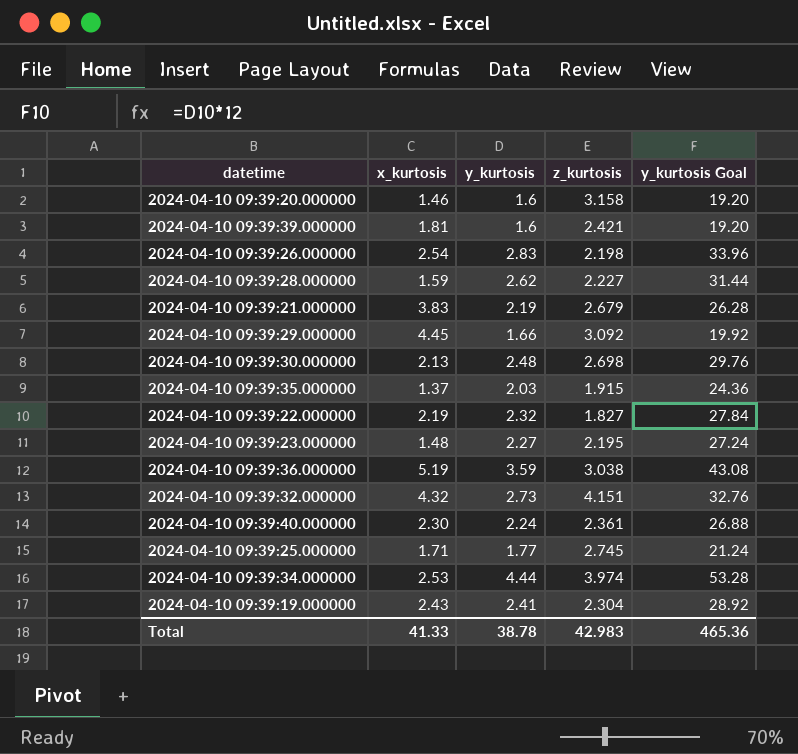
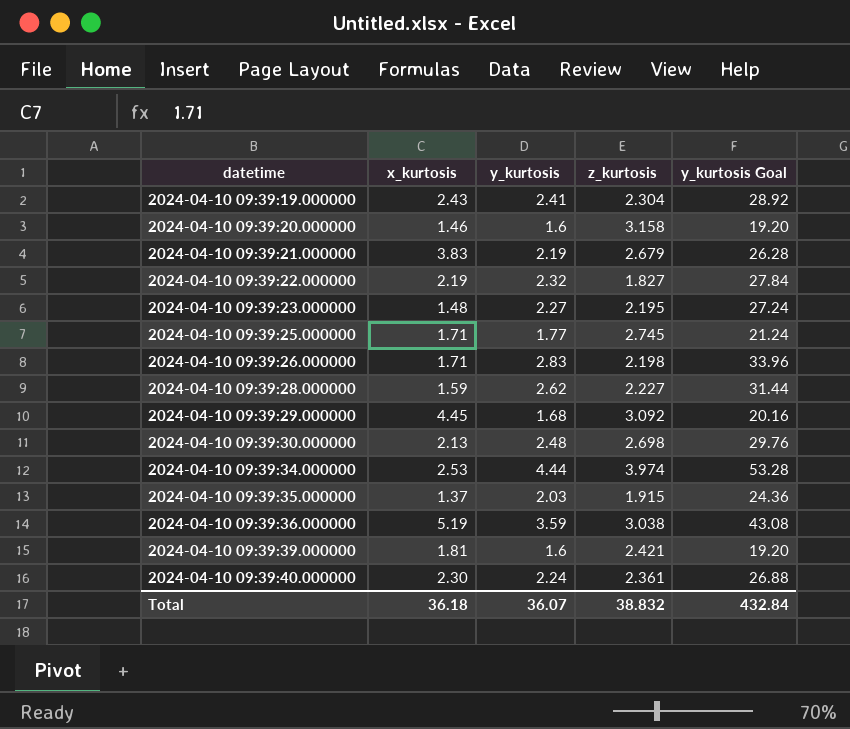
row order: none -> datetime ascending
row 2024-04-10 09:39:32.000000: 4.32 | 2.73 | 4.151 | 32.76 -> none
2024-04-10 09:39:26.000000 | x_kurtosis: 2.54 -> 1.71
2024-04-10 09:39:29.000000 | y_kurtosis: 1.66 -> 1.68
2024-04-10 09:39:29.000000 | y_kurtosis Goal: 19.92 -> 20.16
Total | x_kurtosis: 41.33 -> 36.18
Total | y_kurtosis: 38.78 -> 36.07
Total | z_kurtosis: 42.983 -> 38.832
Total | y_kurtosis Goal: 465.36 -> 432.84

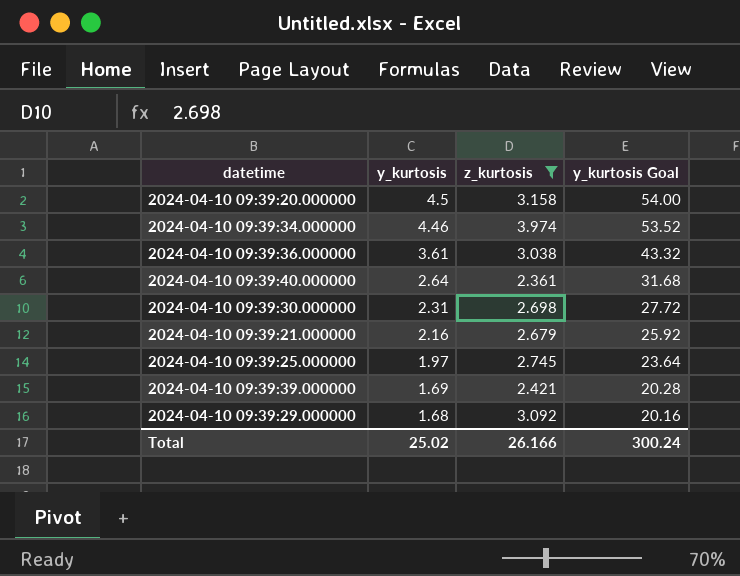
filter: none -> z_kurtosis >= 2.361
row order: datetime ascending -> y_kurtosis descending
column x_kurtosis | position: 2 -> none
2024-04-10 09:39:20.000000 | y_kurtosis: 1.6 -> 4.5
2024-04-10 09:39:20.000000 | y_kurtosis Goal: 19.20 -> 54.00
2024-04-10 09:39:34.000000 | y_kurtosis: 4.44 -> 4.46
2024-04-10 09:39:34.000000 | y_kurtosis Goal: 53.28 -> 53.52
2024-04-10 09:39:36.000000 | y_kurtosis: 3.59 -> 3.61
2024-04-10 09:39:36.000000 | y_kurtosis Goal: 43.08 -> 43.32
2024-04-10 09:39:40.000000 | y_kurtosis: 2.24 -> 2.64
2024-04-10 09:39:40.000000 | y_kurtosis Goal: 26.88 -> 31.68
2024-04-10 09:39:30.000000 | y_kurtosis: 2.48 -> 2.31
2024-04-10 09:39:30.000000 | y_kurtosis Goal: 29.76 -> 27.72
2024-04-10 09:39:21.000000 | y_kurtosis: 2.19 -> 2.16
2024-04-10 09:39:21.000000 | y_kurtosis Goal: 26.28 -> 25.92
2024-04-10 09:39:25.000000 | y_kurtosis: 1.77 -> 1.97
2024-04-10 09:39:25.000000 | y_kurtosis Goal: 21.24 -> 23.64
2024-04-10 09:39:39.000000 | y_kurtosis: 1.6 -> 1.69
2024-04-10 09:39:39.000000 | y_kurtosis Goal: 19.20 -> 20.28
Total | y_kurtosis: 36.07 -> 25.02
Total | z_kurtosis: 38.832 -> 26.166
Total | y_kurtosis Goal: 432.84 -> 300.24

